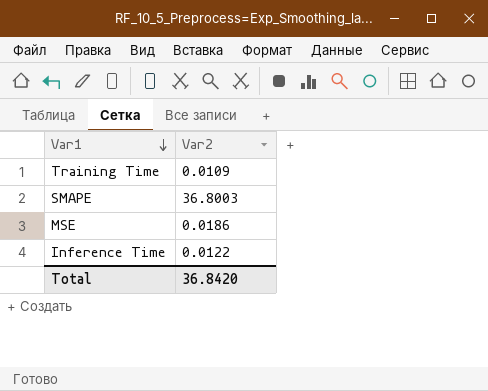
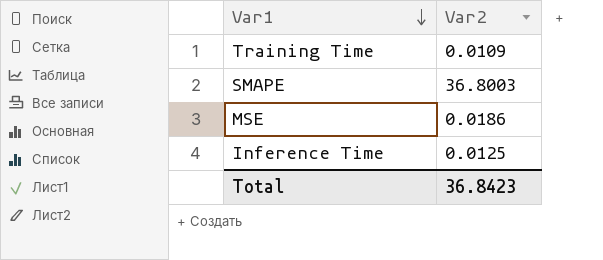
Inference Time | Var2: 0.0122 -> 0.0125
Total | Var2: 36.8420 -> 36.8423

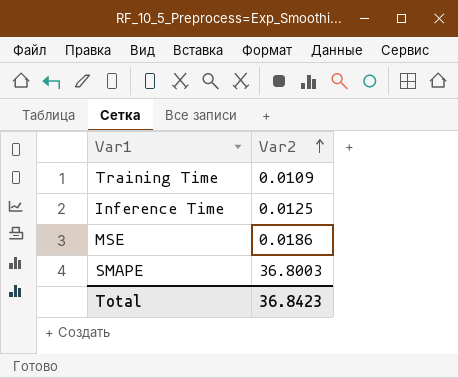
row order: Var1 descending -> Var2 ascending

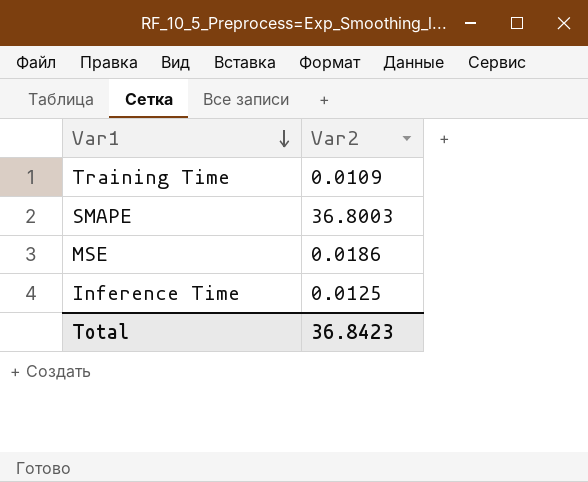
row order: Var2 ascending -> Var1 descending

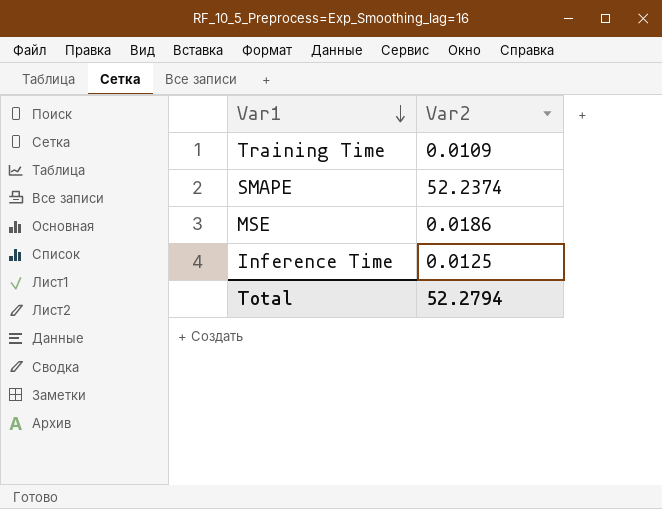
SMAPE | Var2: 36.8003 -> 52.2374
Total | Var2: 36.8423 -> 52.2794

